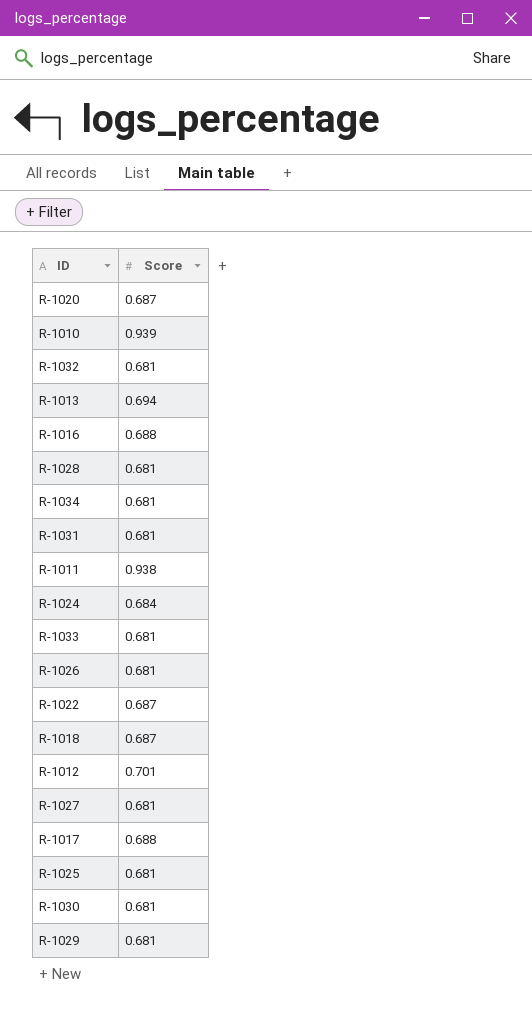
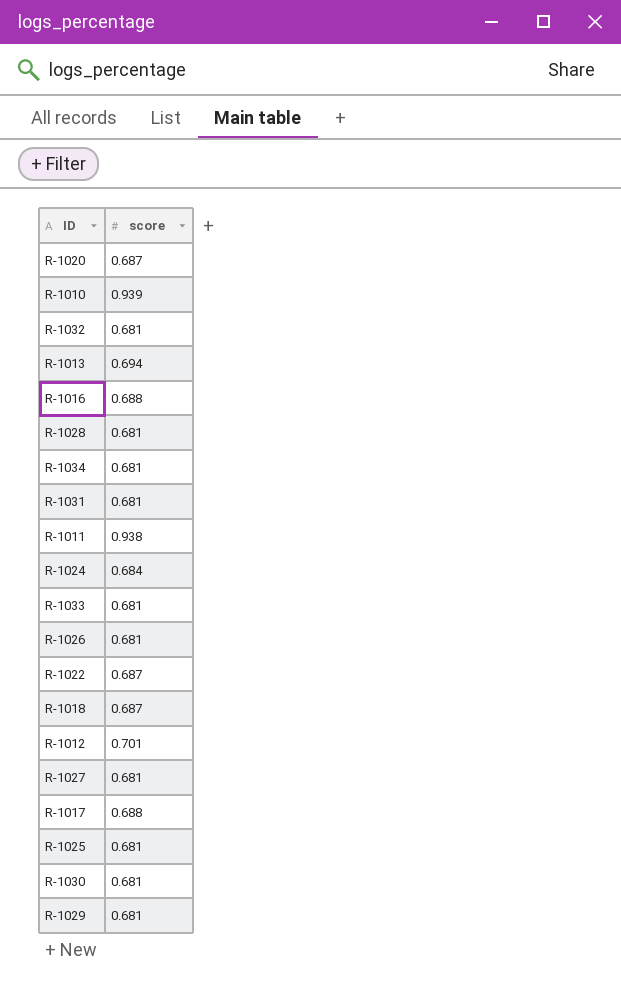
column name: Score -> score

